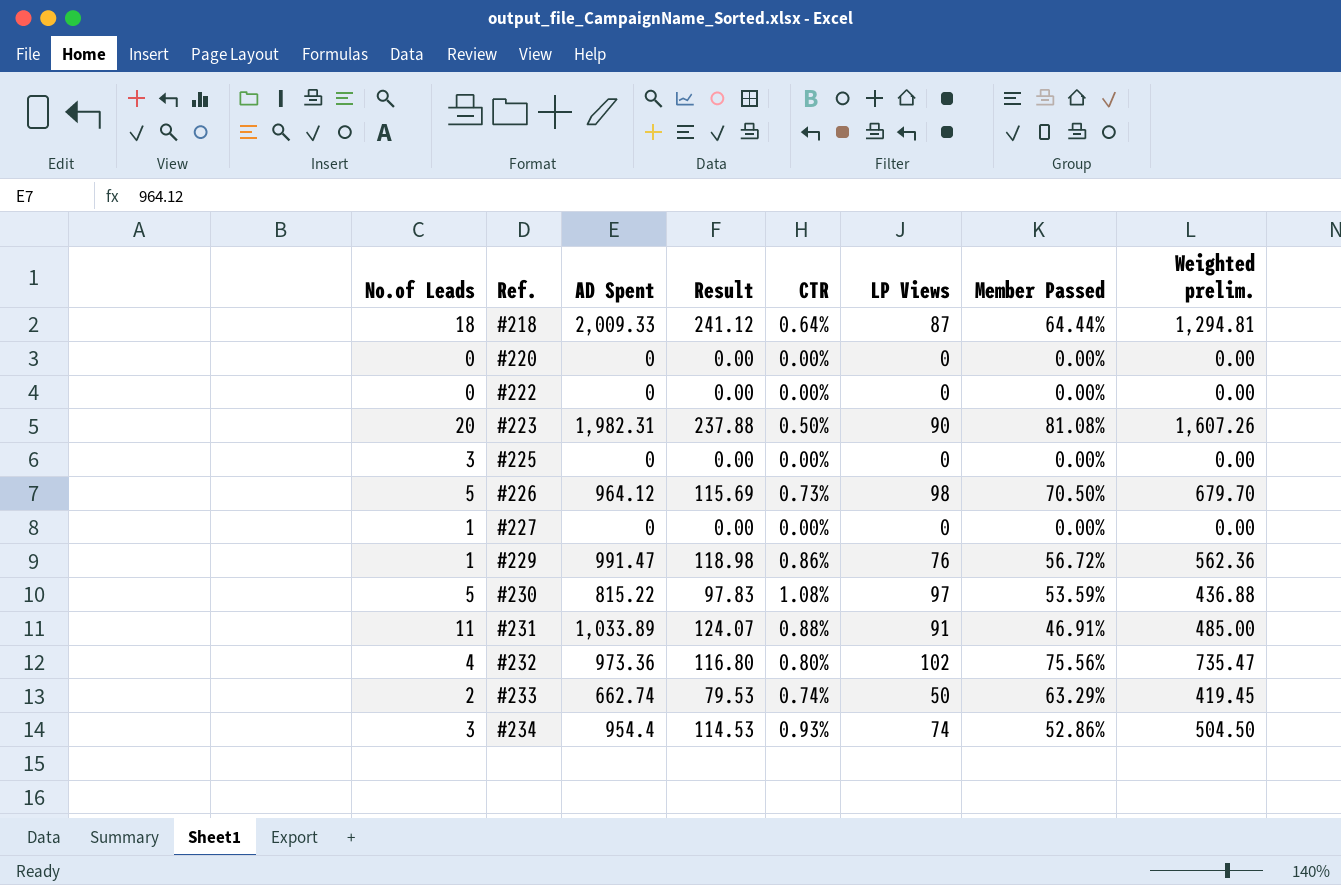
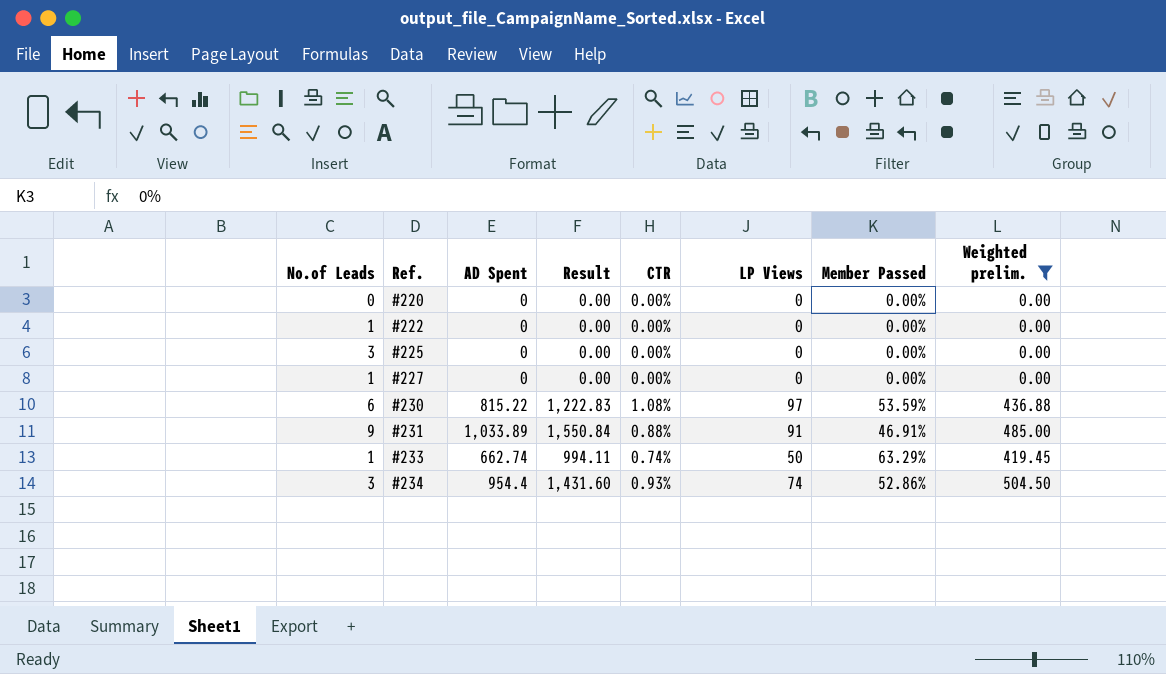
filter: none -> Weighted prelim. <= 504.50
column Result | formula: [AD Spent] * 0.12 -> [AD Spent] * 1.5
#222 | No.of Leads: 0 -> 1
#230 | No.of Leads: 5 -> 6
#231 | No.of Leads: 11 -> 9
#233 | No.of Leads: 2 -> 1

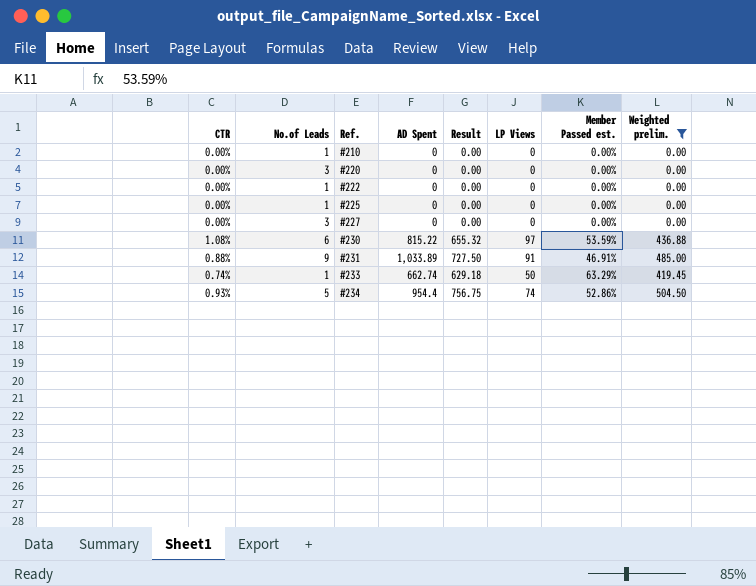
column CTR | position: 5 -> 1
column Result | formula: [AD Spent] * 1.5 -> [Weighted prelim.] * 1.5
column name: Member Passed -> Member Passed est.
row #210: none -> 0.00% | 1 | 0 | 0.00 | 0 | 0.00% | 0.00
#220 | No.of Leads: 0 -> 3
#225 | No.of Leads: 3 -> 1
#227 | No.of Leads: 1 -> 3
#234 | No.of Leads: 3 -> 5

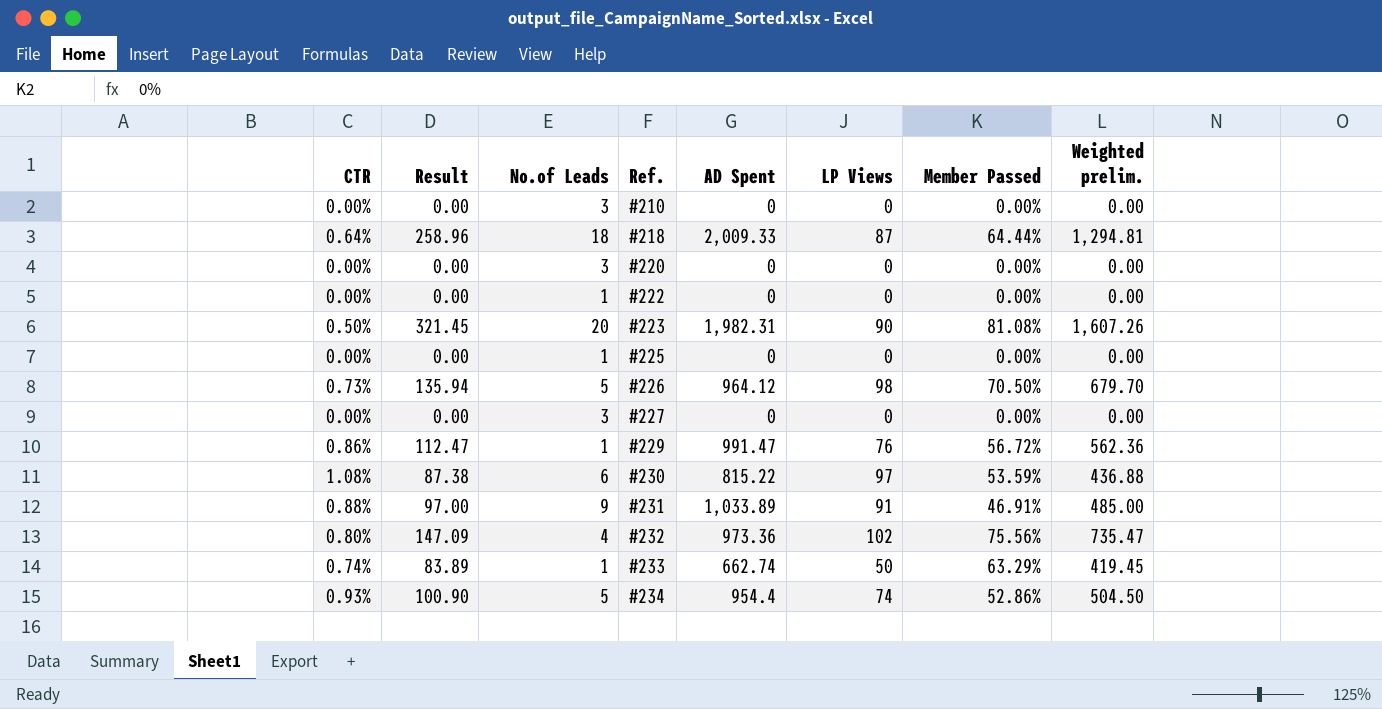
filter: Weighted prelim. <= 504.50 -> none
column Result | formula: [Weighted prelim.] * 1.5 -> [Weighted prelim.] * 0.2
column Result | position: 5 -> 2
column name: Member Passed est. -> Member Passed
#210 | No.of Leads: 1 -> 3

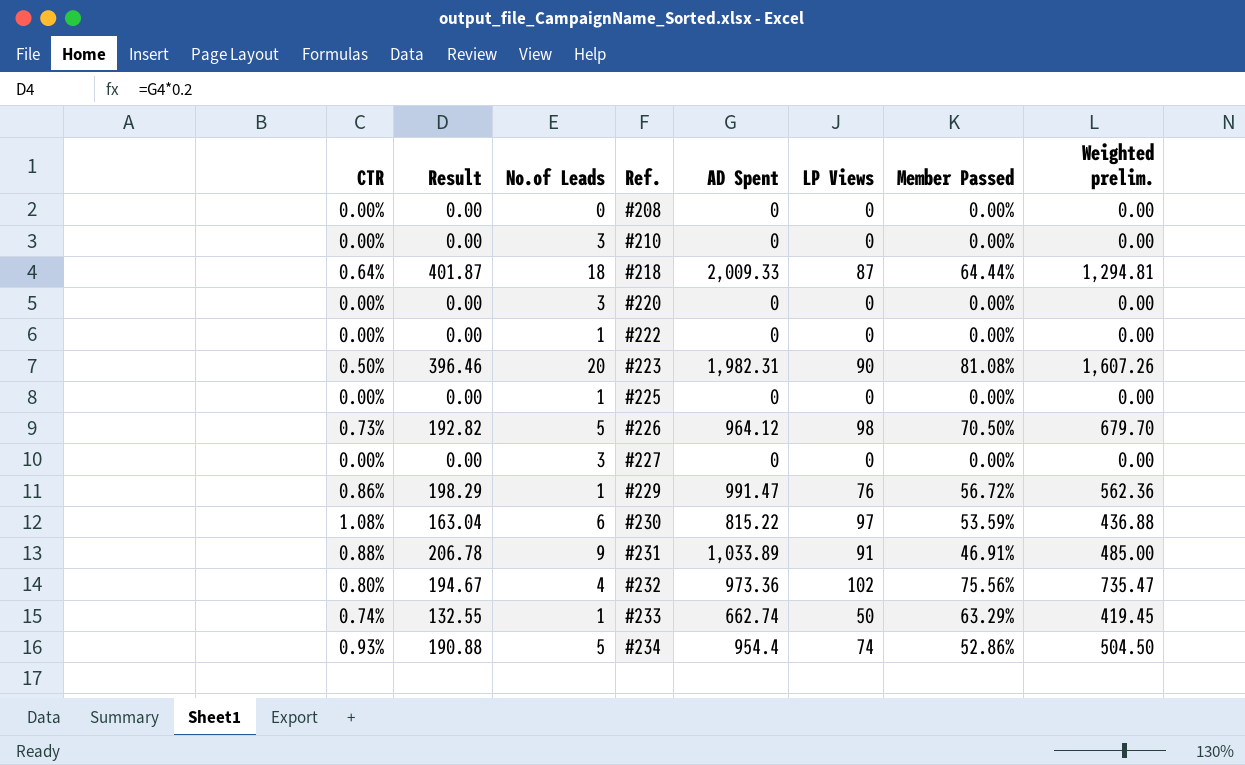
column Result | formula: [Weighted prelim.] * 0.2 -> [AD Spent] * 0.2
row #208: none -> 0.00% | 0.00 | 0 | 0 | 0 | 0.00% | 0.00

